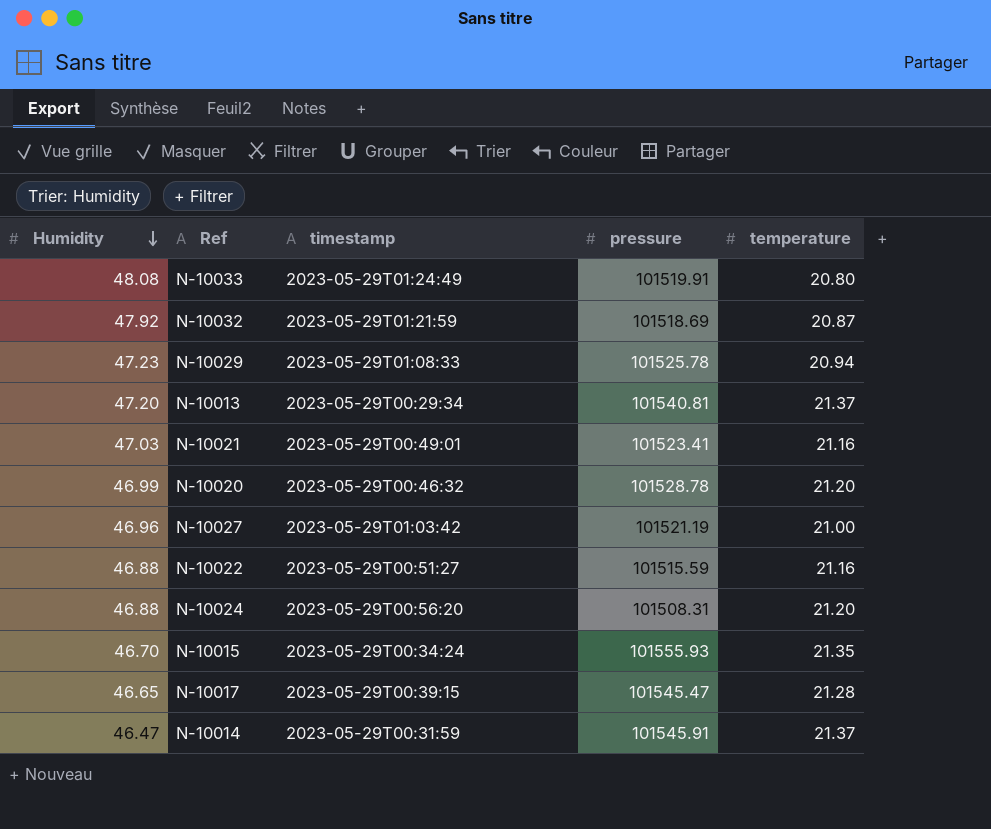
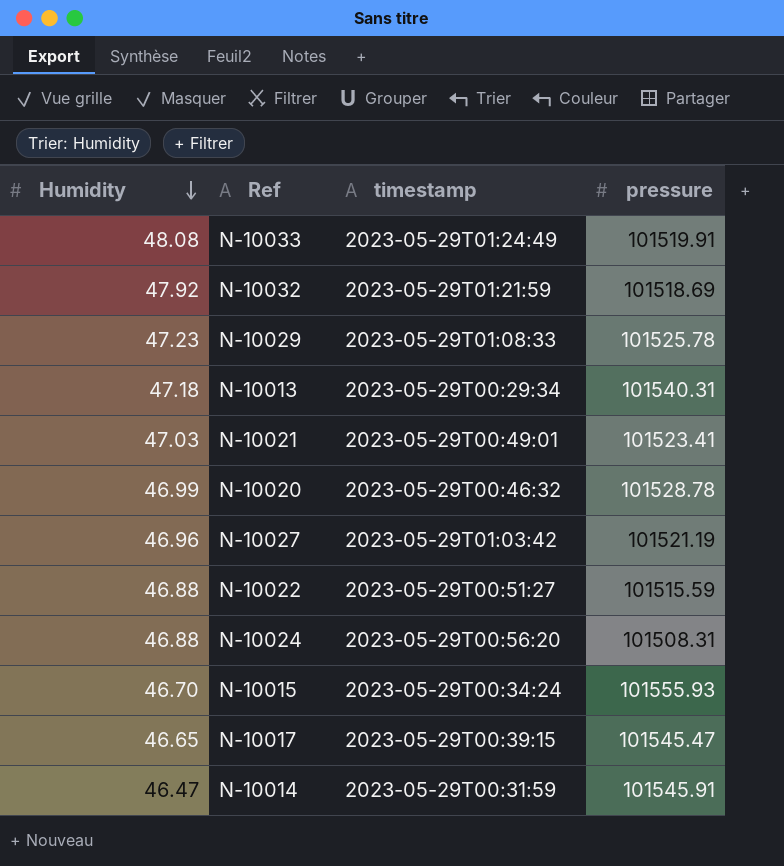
column temperature | position: 5 -> none
N-10013 | Humidity: 47.20 -> 47.18
N-10013 | pressure: 101540.81 -> 101540.31

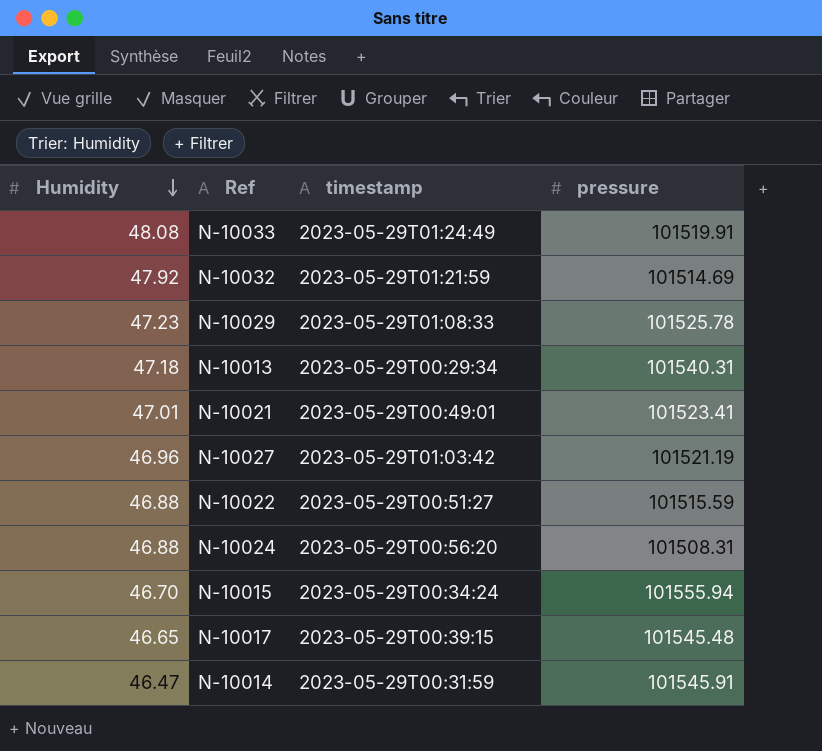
row N-10020: 46.99 | 2023-05-29T00:46:32 | 101528.78 -> none
N-10032 | pressure: 101518.69 -> 101514.69
N-10021 | Humidity: 47.03 -> 47.01
N-10015 | pressure: 101555.93 -> 101555.94
N-10017 | pressure: 101545.47 -> 101545.48

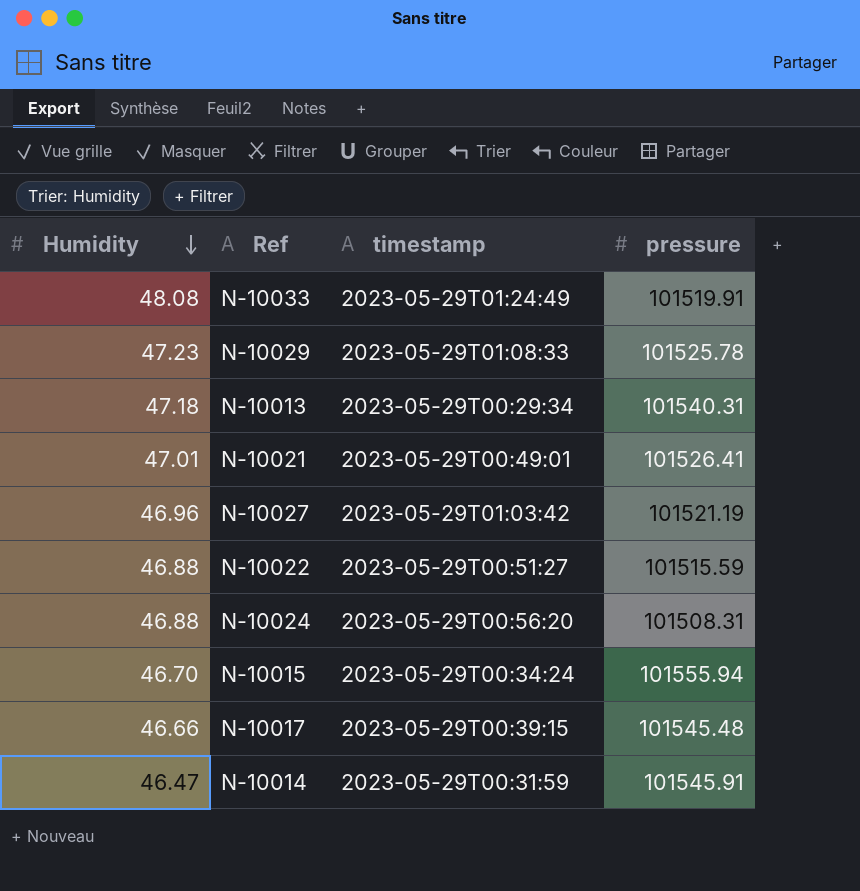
row N-10032: 47.92 | 2023-05-29T01:21:59 | 101514.69 -> none
N-10021 | pressure: 101523.41 -> 101526.41
N-10017 | Humidity: 46.65 -> 46.66

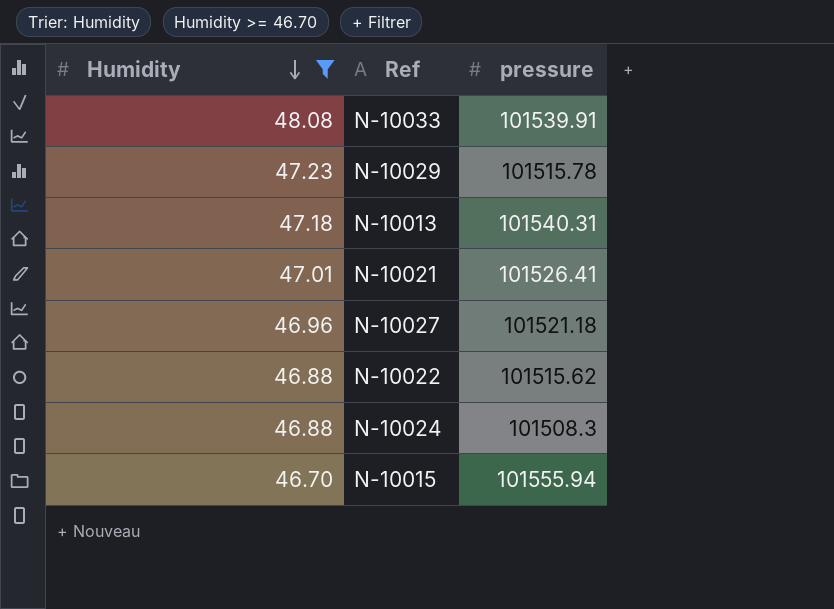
filter: none -> Humidity >= 46.70
column timestamp | position: 3 -> none
N-10033 | pressure: 101519.91 -> 101539.91
N-10029 | pressure: 101525.78 -> 101515.78
N-10027 | pressure: 101521.19 -> 101521.18
N-10022 | pressure: 101515.59 -> 101515.62
N-10024 | pressure: 101508.31 -> 101508.3

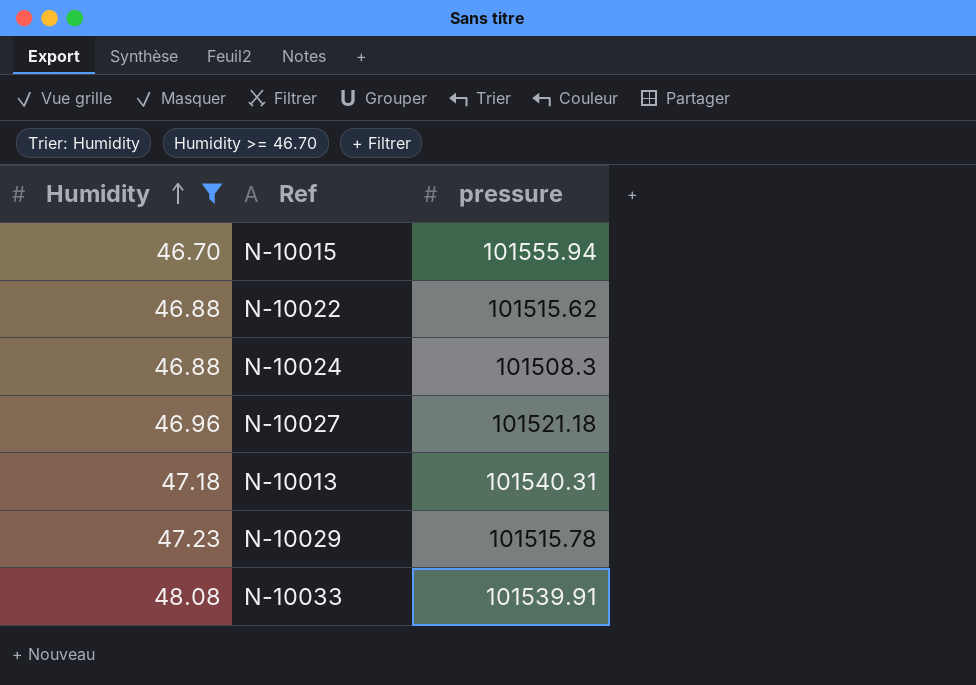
row order: Humidity descending -> Humidity ascending
row N-10021: 47.01 | 101526.41 -> none

